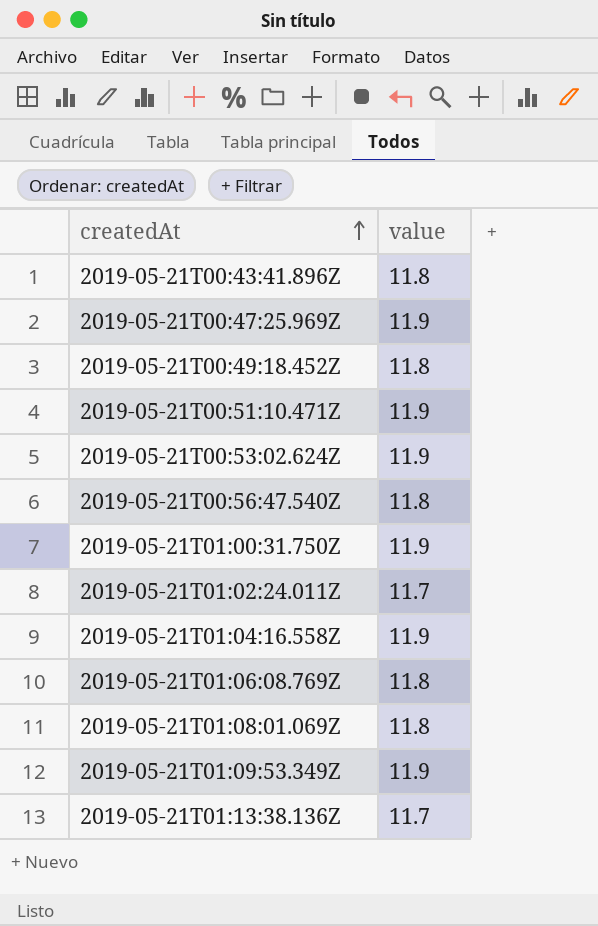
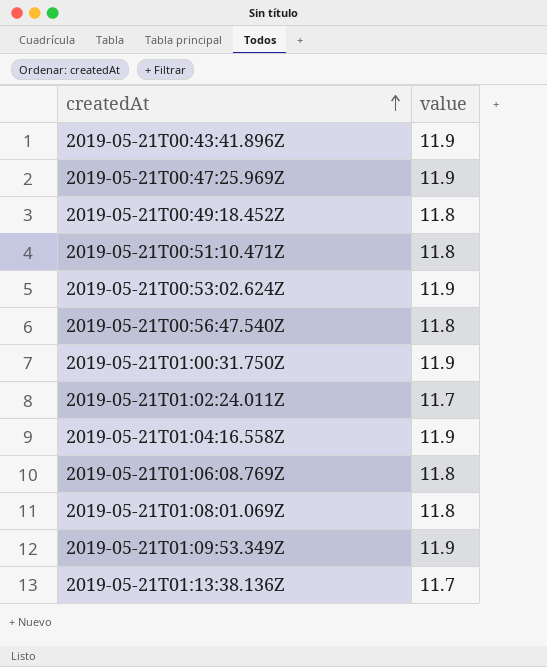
2019-05-21T00:43:41.896Z | value: 11.8 -> 11.9
2019-05-21T00:51:10.471Z | value: 11.9 -> 11.8

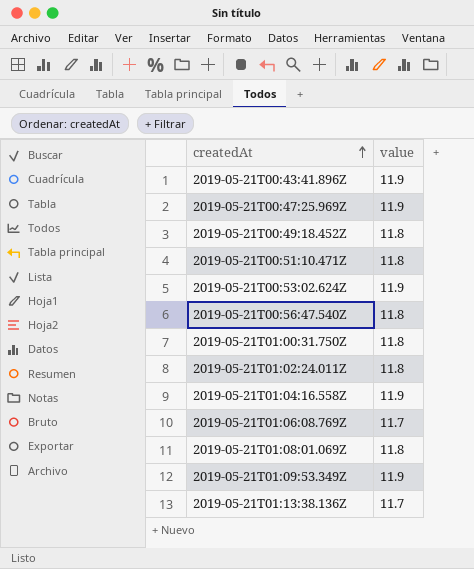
2019-05-21T01:00:31.750Z | value: 11.9 -> 11.8
2019-05-21T01:02:24.011Z | value: 11.7 -> 11.8
2019-05-21T01:06:08.769Z | value: 11.8 -> 11.7

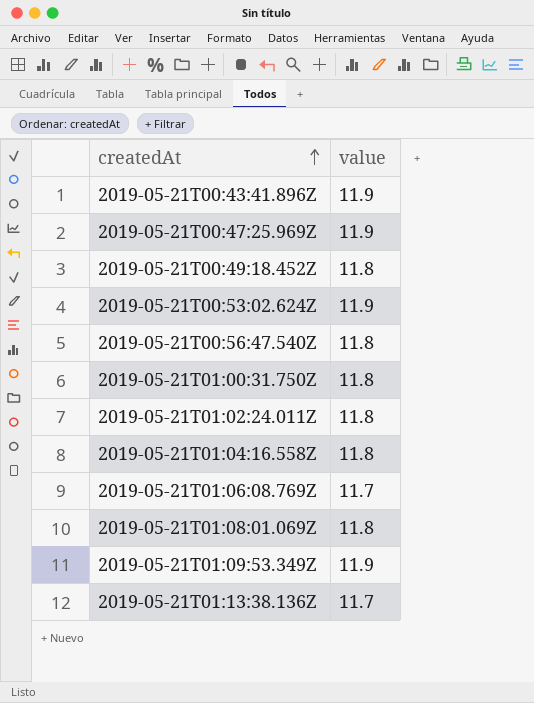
row 2019-05-21T00:51:10.471Z: 11.8 -> none
2019-05-21T01:04:16.558Z | value: 11.9 -> 11.8

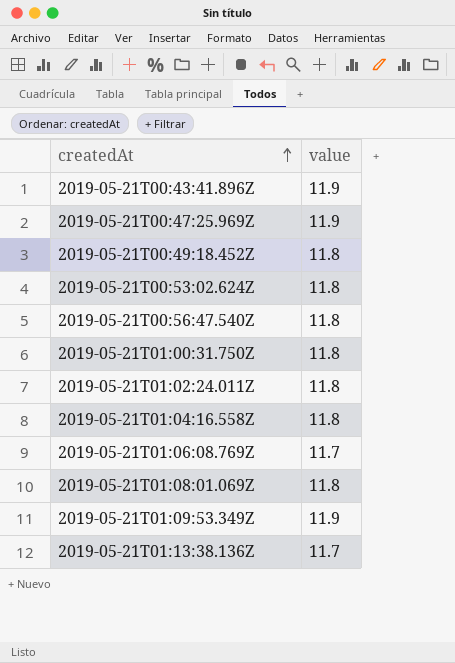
2019-05-21T00:53:02.624Z | value: 11.9 -> 11.8

